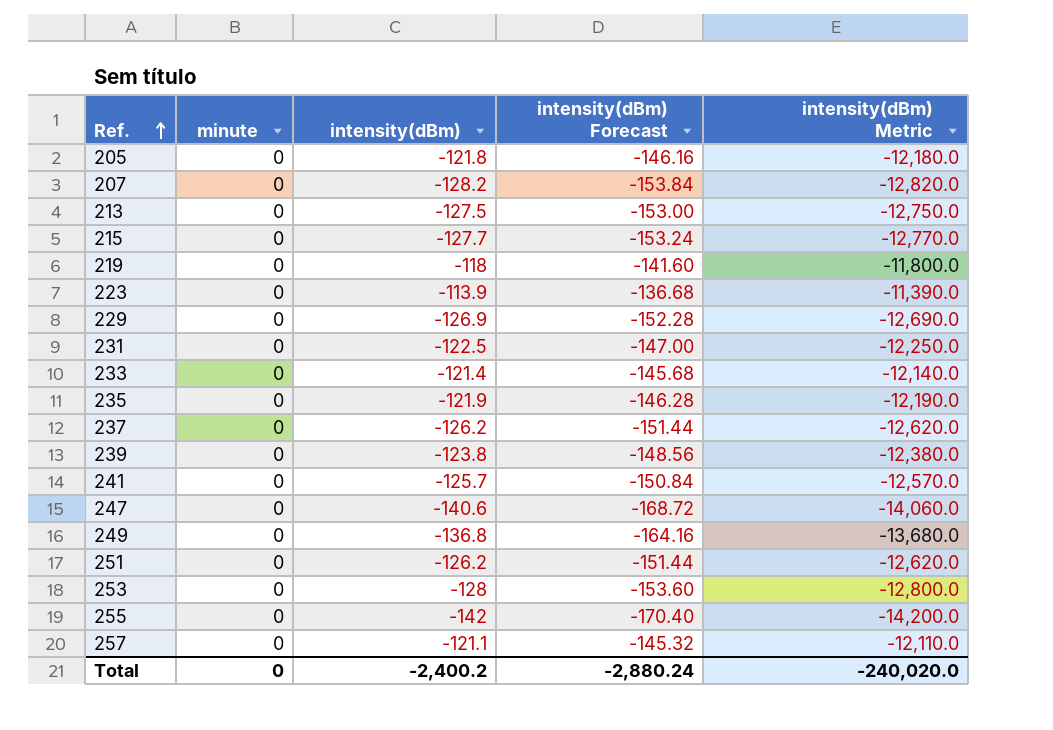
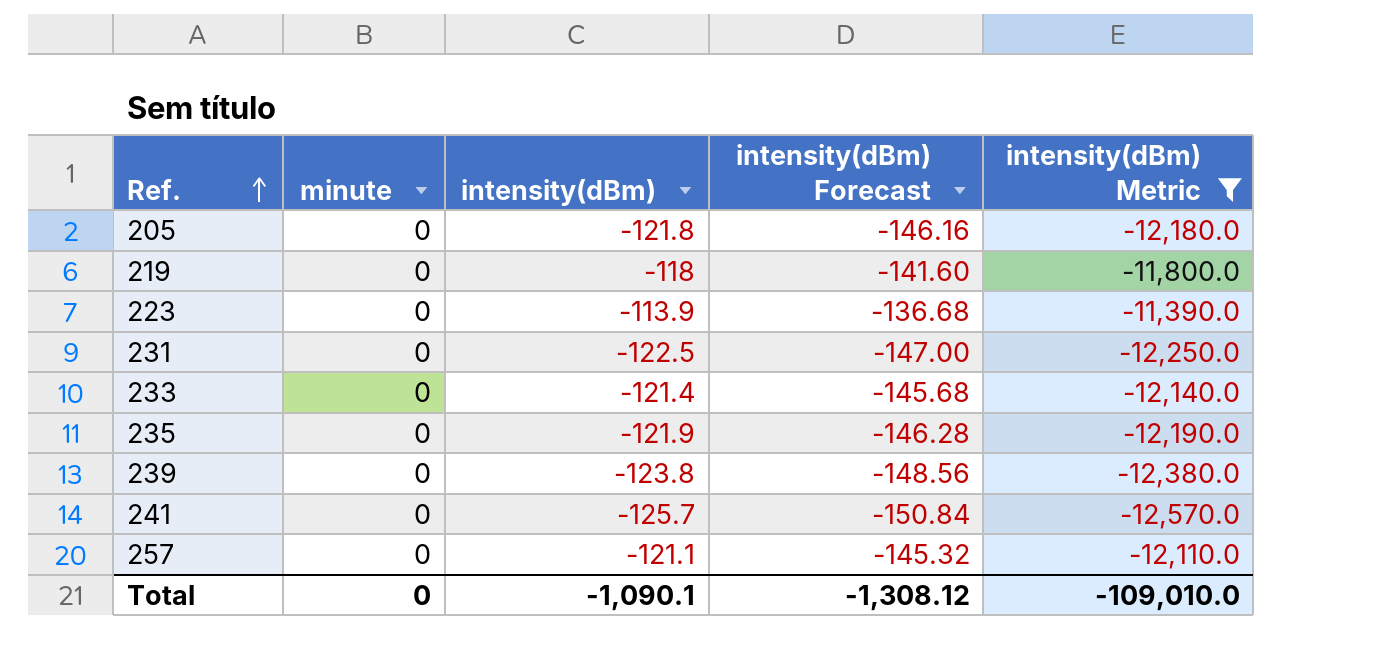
filter: none -> intensity(dBm) Metric >= -12,570.0
Total | intensity(dBm): -2,400.2 -> -1,090.1
Total | intensity(dBm) Forecast: -2,880.24 -> -1,308.12
Total | intensity(dBm) Metric: -240,020.0 -> -109,010.0

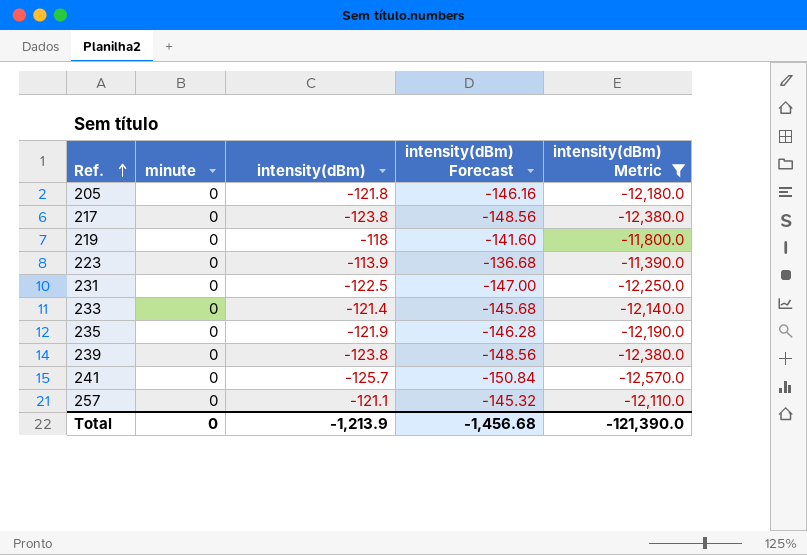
row 217: none -> 0 | -123.8 | -148.56 | -12,380.0
Total | intensity(dBm): -1,090.1 -> -1,213.9
Total | intensity(dBm) Forecast: -1,308.12 -> -1,456.68
Total | intensity(dBm) Metric: -109,010.0 -> -121,390.0

